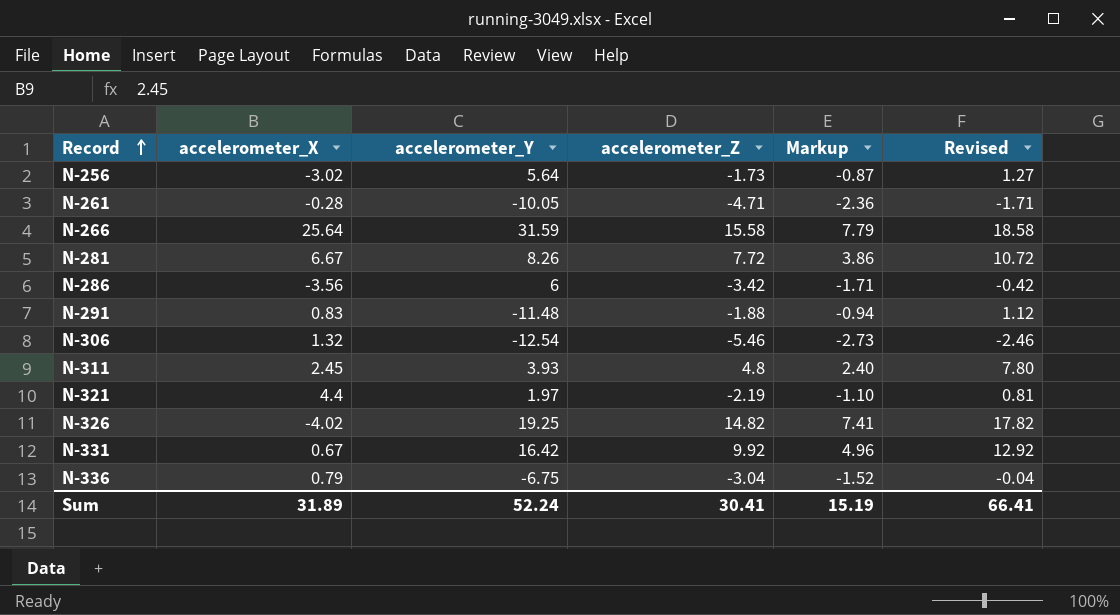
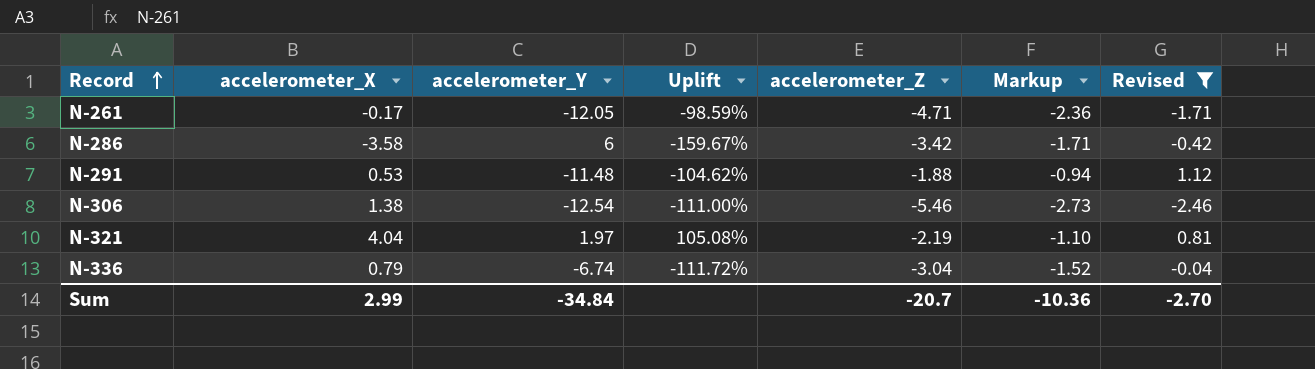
filter: none -> Revised <= 1.12
column Uplift | formula: none -> ([accelerometer_X] - [accelerometer_Y]) / [accelerometer_Y]
N-261 | accelerometer_X: -0.28 -> -0.17
N-261 | accelerometer_Y: -10.05 -> -12.05
N-286 | accelerometer_X: -3.56 -> -3.58
N-291 | accelerometer_X: 0.83 -> 0.53
N-306 | accelerometer_X: 1.32 -> 1.38
N-321 | accelerometer_X: 4.4 -> 4.04
N-336 | accelerometer_Y: -6.75 -> -6.74
Sum | accelerometer_X: 31.89 -> 2.99
Sum | accelerometer_Y: 52.24 -> -34.84
Sum | accelerometer_Z: 30.41 -> -20.7
Sum | Markup: 15.19 -> -10.36
Sum | Revised: 66.41 -> -2.70

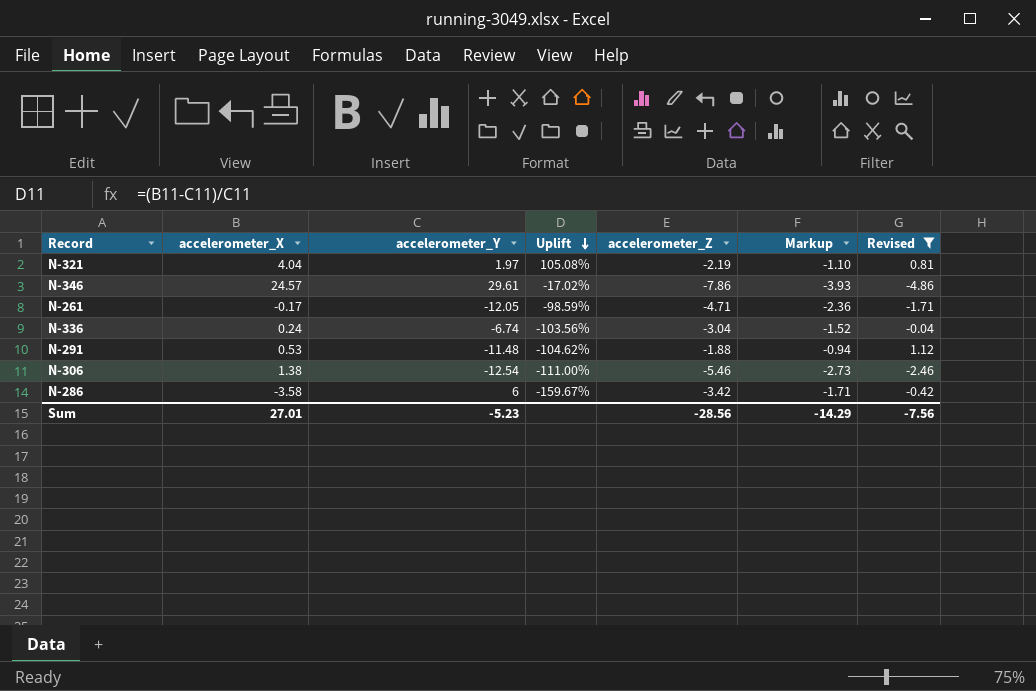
row order: Record ascending -> Uplift descending
row N-346: none -> 24.57 | 29.61 | -17.02% | -7.86 | -3.93 | -4.86
N-336 | accelerometer_X: 0.79 -> 0.24
N-336 | Uplift: -111.72% -> -103.56%
Sum | accelerometer_X: 2.99 -> 27.01
Sum | accelerometer_Y: -34.84 -> -5.23
Sum | accelerometer_Z: -20.7 -> -28.56
Sum | Markup: -10.36 -> -14.29
Sum | Revised: -2.70 -> -7.56

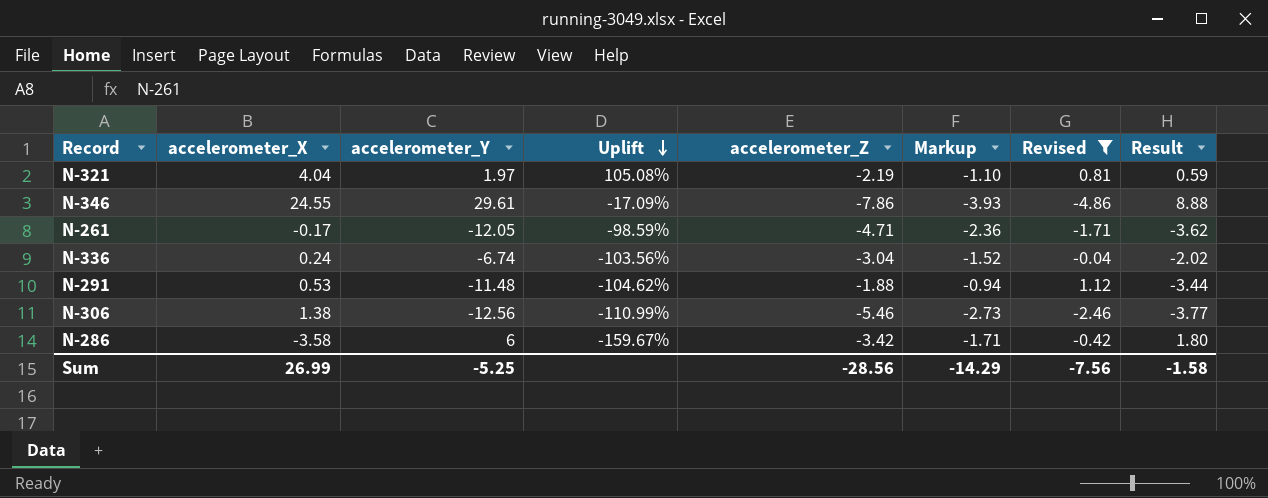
column Result | formula: none -> [accelerometer_Y] * 0.3
N-346 | accelerometer_X: 24.57 -> 24.55
N-346 | Uplift: -17.02% -> -17.09%
N-306 | accelerometer_Y: -12.54 -> -12.56
N-306 | Uplift: -111.00% -> -110.99%
Sum | accelerometer_X: 27.01 -> 26.99
Sum | accelerometer_Y: -5.23 -> -5.25

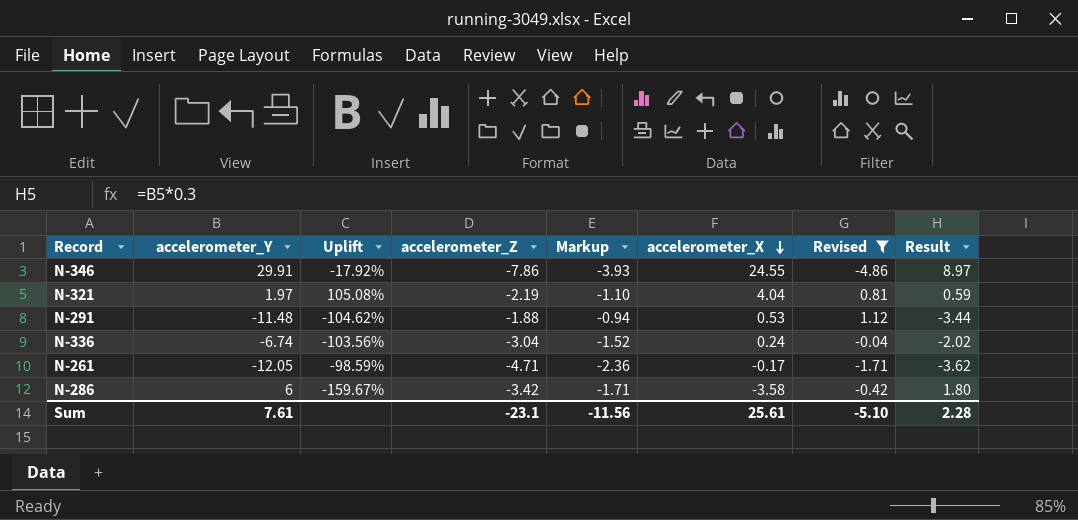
row order: Uplift descending -> accelerometer_X descending
column accelerometer_X | position: 2 -> 6
row N-306: 1.38 | -12.56 | -110.99% | -5.46 | -2.73 | -2.46 | -3.77 -> none
N-346 | accelerometer_Y: 29.61 -> 29.91
N-346 | Uplift: -17.09% -> -17.92%
N-346 | Result: 8.88 -> 8.97
Sum | accelerometer_Y: -5.25 -> 7.61
Sum | accelerometer_Z: -28.56 -> -23.1
Sum | Markup: -14.29 -> -11.56
Sum | accelerometer_X: 26.99 -> 25.61
Sum | Revised: -7.56 -> -5.10
Sum | Result: -1.58 -> 2.28

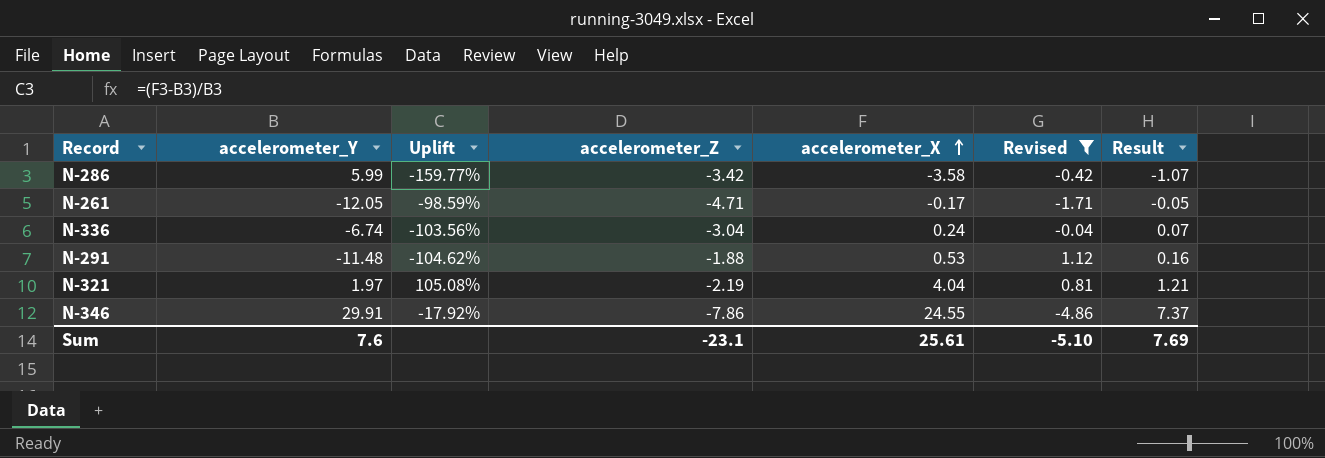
row order: accelerometer_X descending -> accelerometer_X ascending
column Markup | formula: [accelerometer_Z] * 0.5 -> none
column Result | formula: [accelerometer_Y] * 0.3 -> [accelerometer_X] * 0.3
N-286 | accelerometer_Y: 6 -> 5.99
N-286 | Uplift: -159.67% -> -159.77%
Sum | accelerometer_Y: 7.61 -> 7.6
Sum | Result: 2.28 -> 7.69

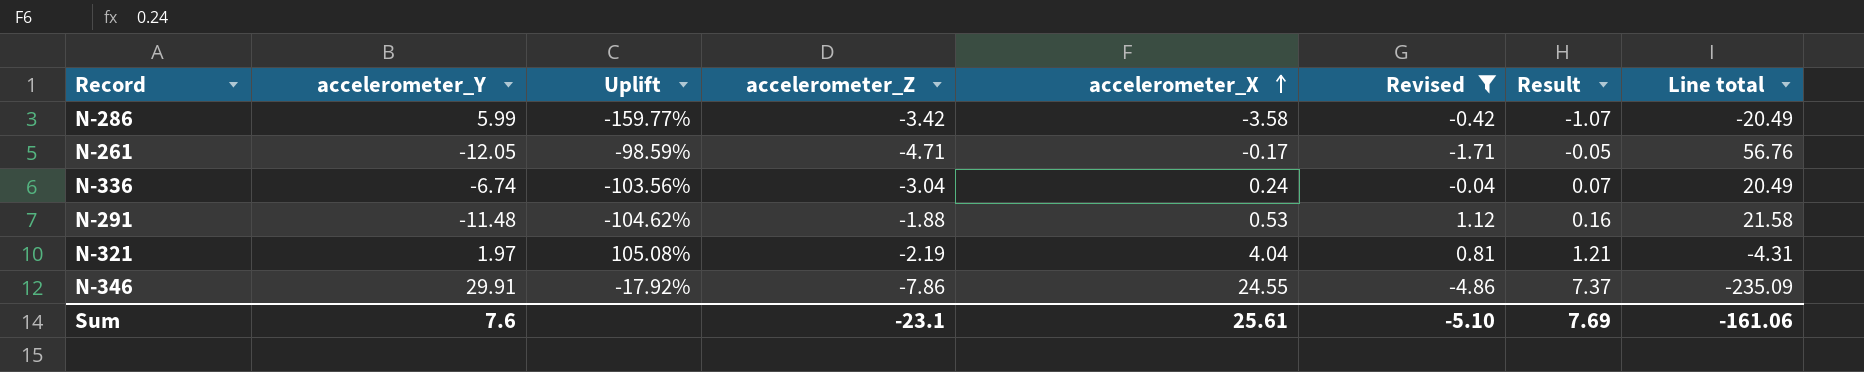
column Line total | formula: none -> [accelerometer_Y] * [accelerometer_Z]

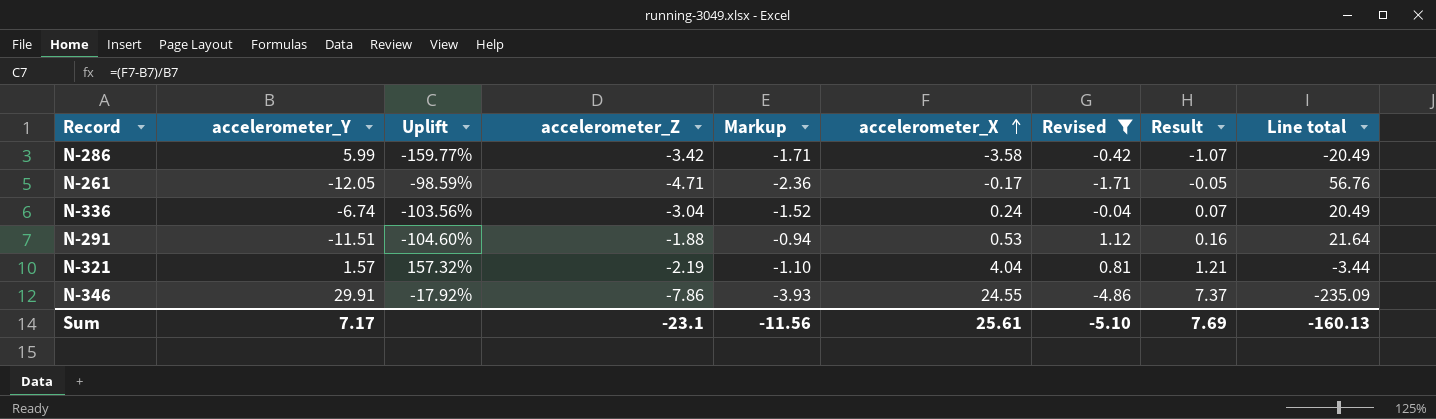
column Markup | formula: none -> [accelerometer_Z] * 0.5
N-291 | accelerometer_Y: -11.48 -> -11.51
N-291 | Uplift: -104.62% -> -104.60%
N-291 | Line total: 21.58 -> 21.64
N-321 | accelerometer_Y: 1.97 -> 1.57
N-321 | Uplift: 105.08% -> 157.32%
N-321 | Line total: -4.31 -> -3.44
Sum | accelerometer_Y: 7.6 -> 7.17
Sum | Line total: -161.06 -> -160.13

